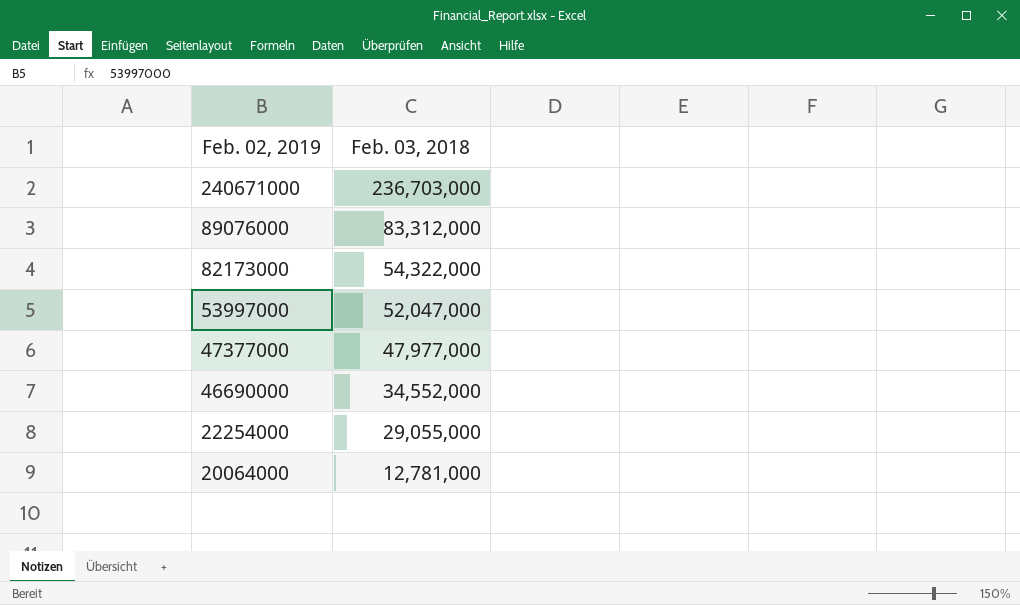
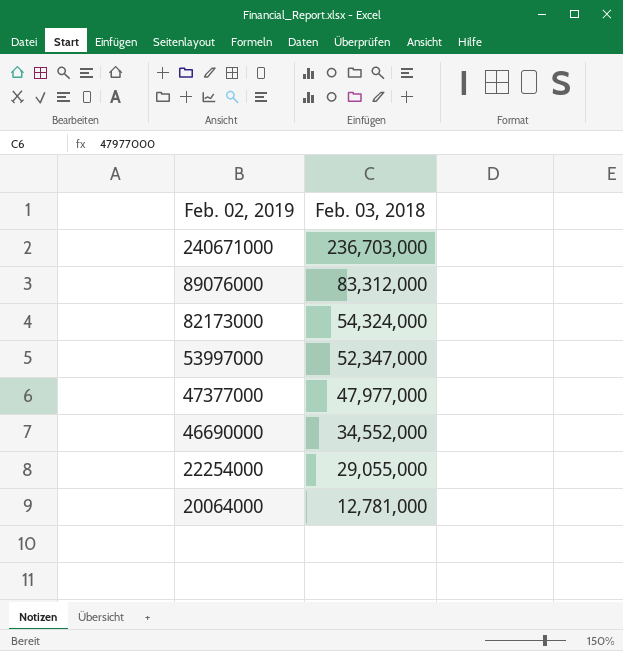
82173000 | Feb. 03, 2018: 54,322,000 -> 54,324,000
53997000 | Feb. 03, 2018: 52,047,000 -> 52,347,000

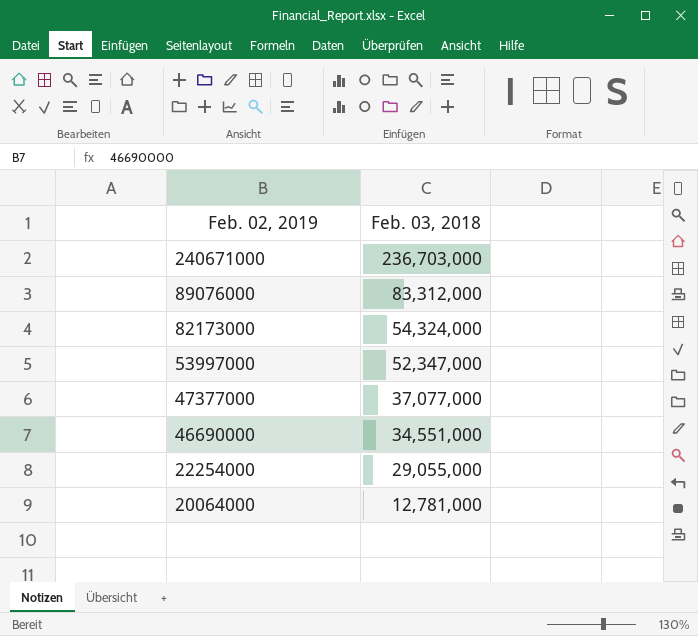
47377000 | Feb. 03, 2018: 47,977,000 -> 37,077,000
46690000 | Feb. 03, 2018: 34,552,000 -> 34,551,000

